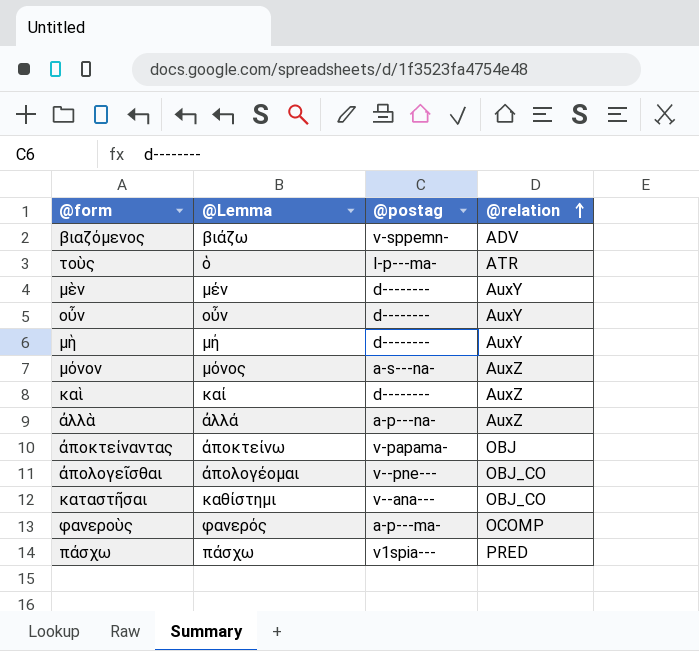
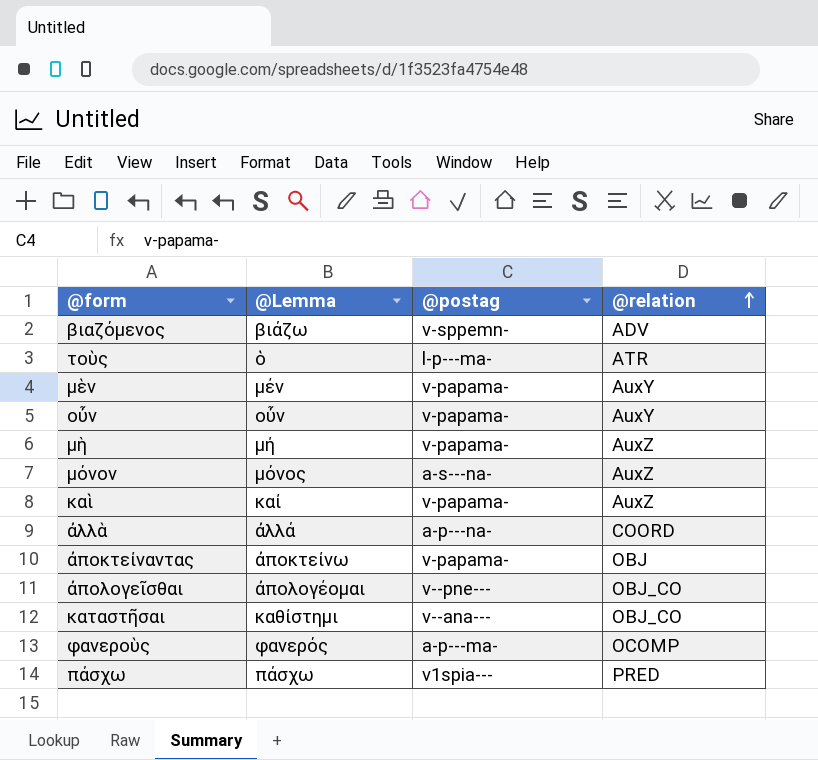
μὲν | @postag: d-------- -> v-papama-
οὖν | @postag: d-------- -> v-papama-
μὴ | @postag: d-------- -> v-papama-
μὴ | @relation: AuxY -> AuxZ
καὶ | @postag: d-------- -> v-papama-
ἀλλὰ | @relation: AuxZ -> COORD

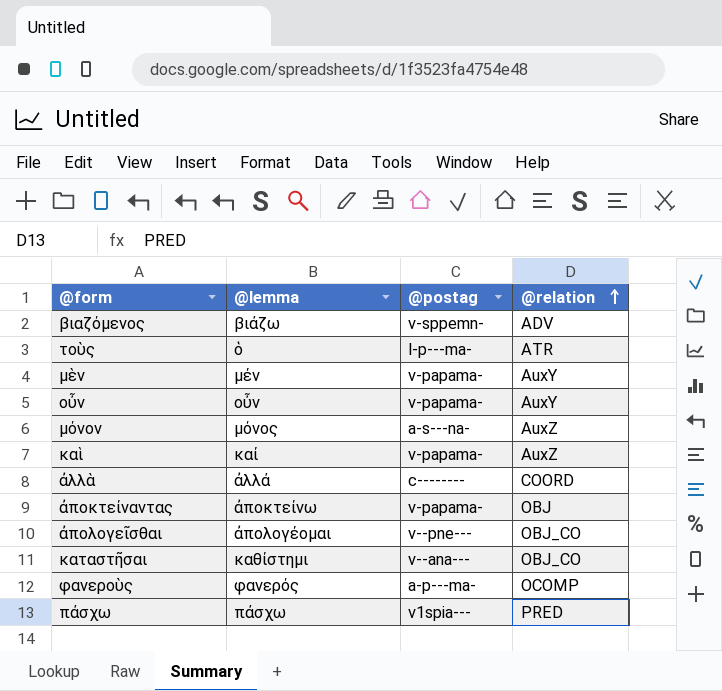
column name: @Lemma -> @lemma
row μὴ: μή | v-papama- | AuxZ -> none
ἀλλὰ | @postag: a-p---na- -> c--------

